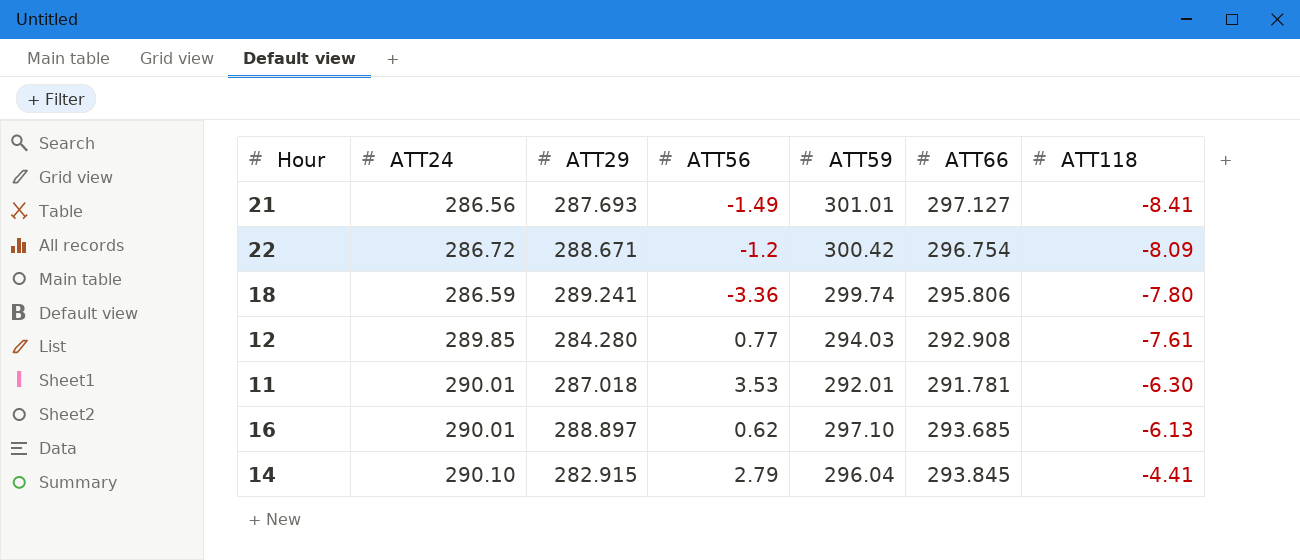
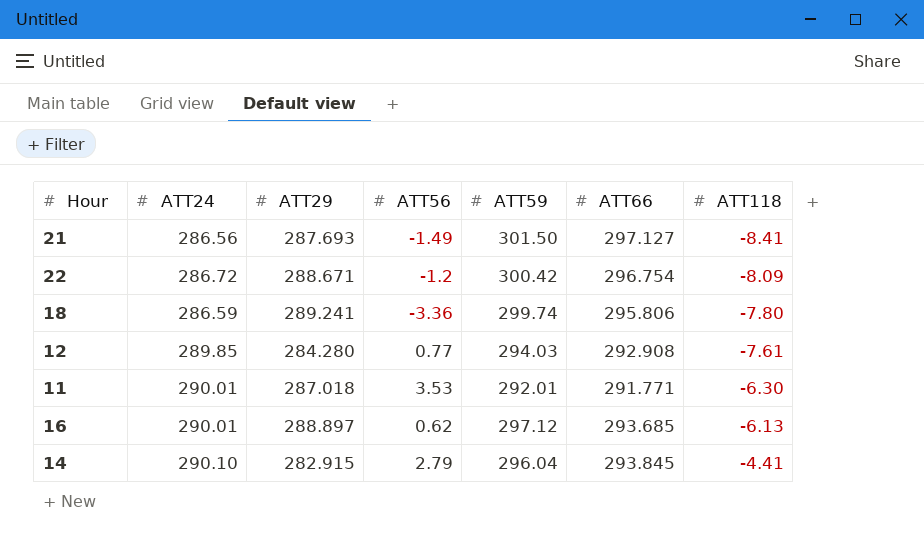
21 | ATT59: 301.01 -> 301.50
11 | ATT66: 291.781 -> 291.771
16 | ATT59: 297.10 -> 297.12

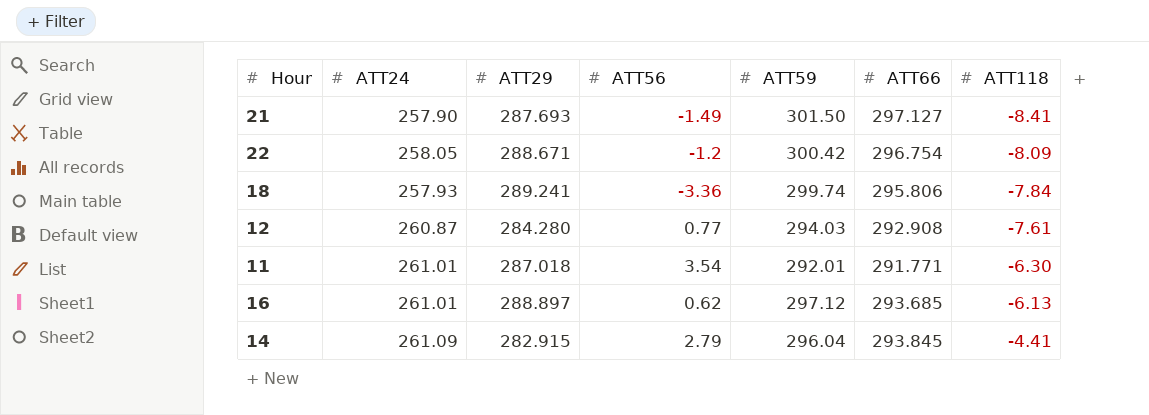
21 | ATT24: 286.56 -> 257.90
22 | ATT24: 286.72 -> 258.05
18 | ATT24: 286.59 -> 257.93
18 | ATT118: -7.80 -> -7.84
12 | ATT24: 289.85 -> 260.87
11 | ATT24: 290.01 -> 261.01
11 | ATT56: 3.53 -> 3.54
16 | ATT24: 290.01 -> 261.01
14 | ATT24: 290.10 -> 261.09

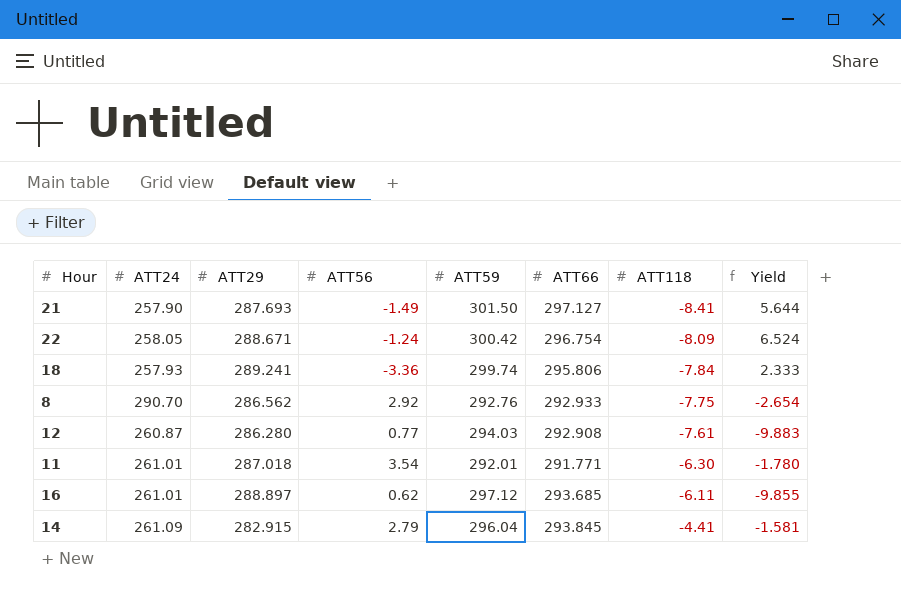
column Yield | formula: none -> [ATT118] / [ATT56]
22 | ATT56: -1.2 -> -1.24
row 8: none -> 290.70 | 286.562 | 2.92 | 292.76 | 292.933 | -7.75 | -2.654
12 | ATT29: 284.280 -> 286.280
16 | ATT118: -6.13 -> -6.11

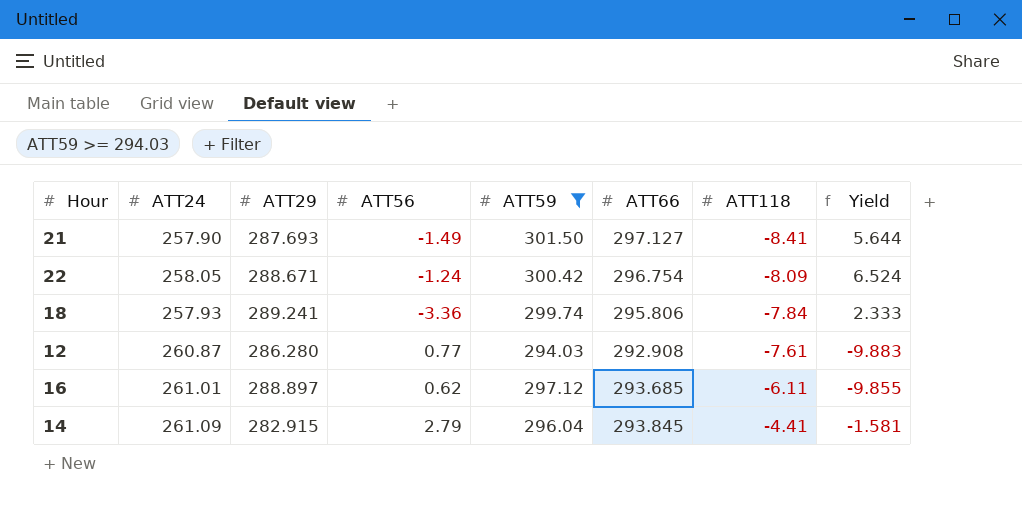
filter: none -> ATT59 >= 294.03

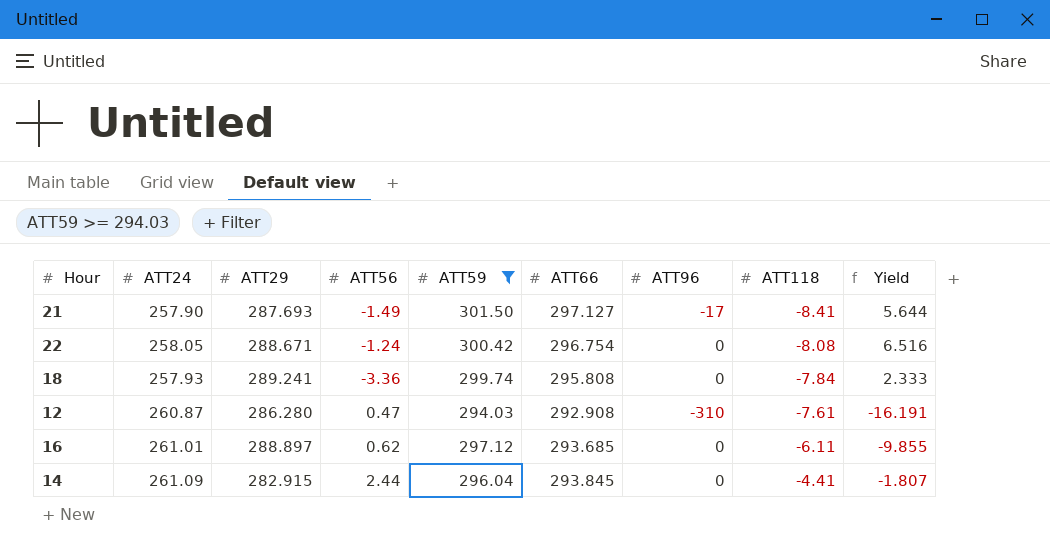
column ATT96 | position: none -> 7
22 | ATT118: -8.09 -> -8.08
22 | Yield: 6.524 -> 6.516
18 | ATT66: 295.806 -> 295.808
12 | ATT56: 0.77 -> 0.47
12 | Yield: -9.883 -> -16.191
14 | ATT56: 2.79 -> 2.44
14 | Yield: -1.581 -> -1.807

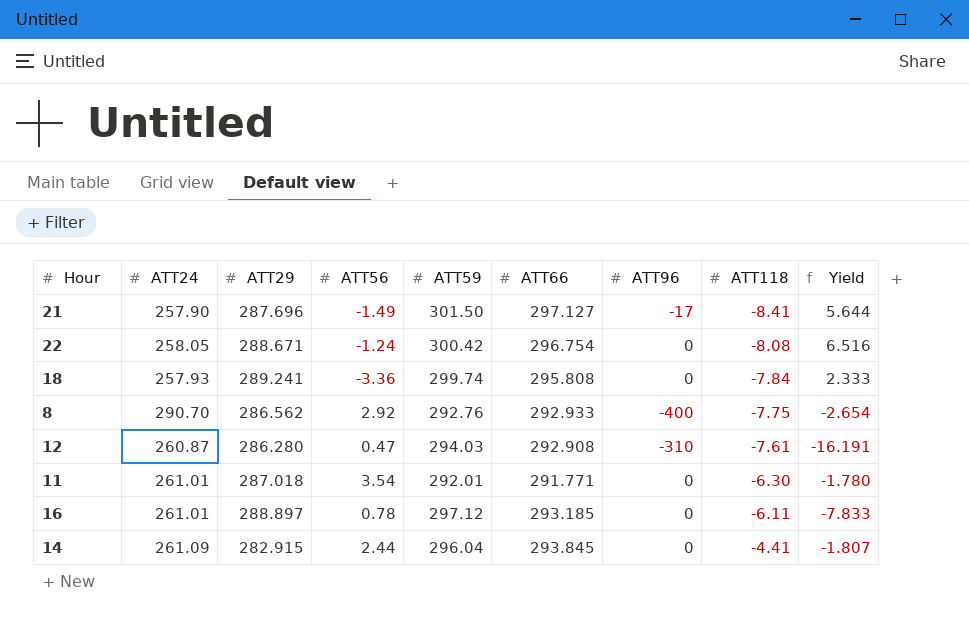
filter: ATT59 >= 294.03 -> none
21 | ATT29: 287.693 -> 287.696
16 | ATT56: 0.62 -> 0.78
16 | ATT66: 293.685 -> 293.185
16 | Yield: -9.855 -> -7.833

